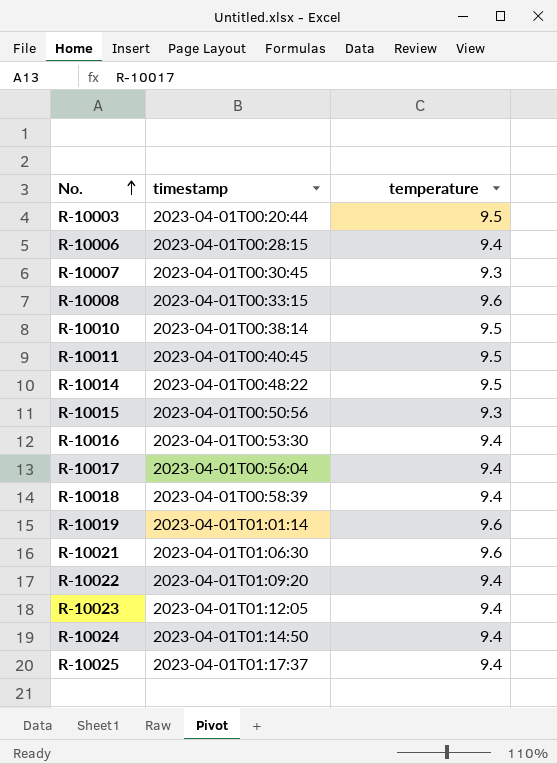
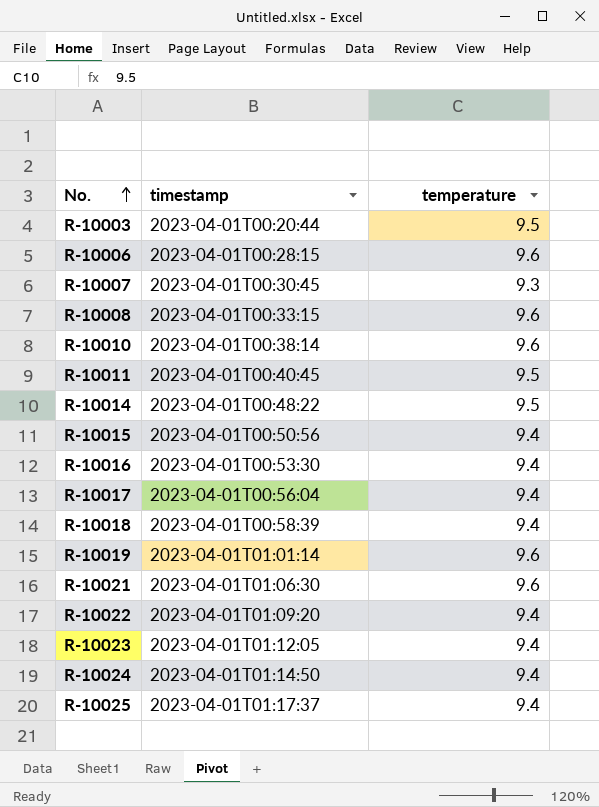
R-10006 | temperature: 9.4 -> 9.6
R-10010 | temperature: 9.5 -> 9.6
R-10015 | temperature: 9.3 -> 9.4

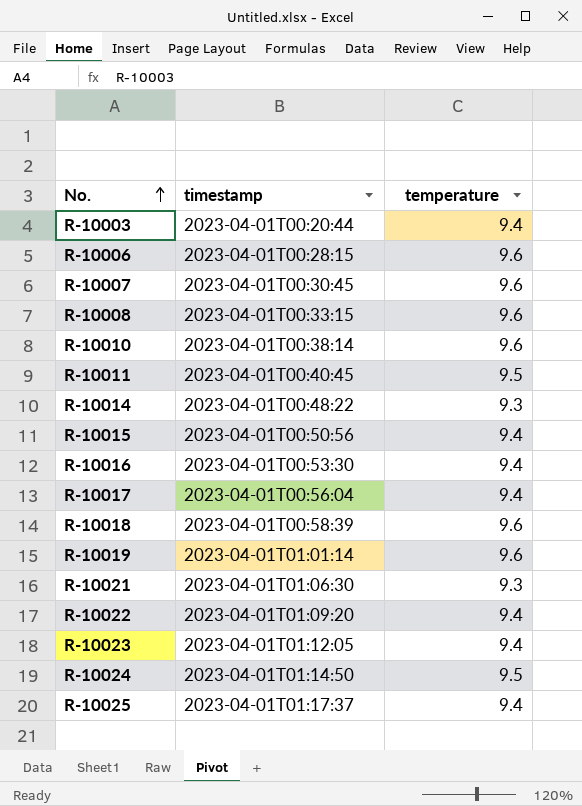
R-10003 | temperature: 9.5 -> 9.4
R-10007 | temperature: 9.3 -> 9.6
R-10014 | temperature: 9.5 -> 9.3
R-10018 | temperature: 9.4 -> 9.6
R-10021 | temperature: 9.6 -> 9.3
R-10024 | temperature: 9.4 -> 9.5

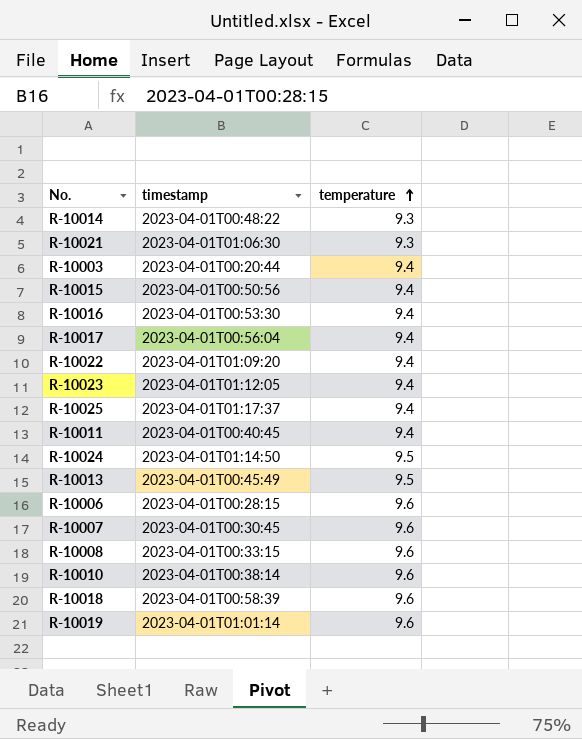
row order: No. ascending -> temperature ascending
R-10011 | temperature: 9.5 -> 9.4
row R-10013: none -> 2023-04-01T00:45:49 | 9.5

